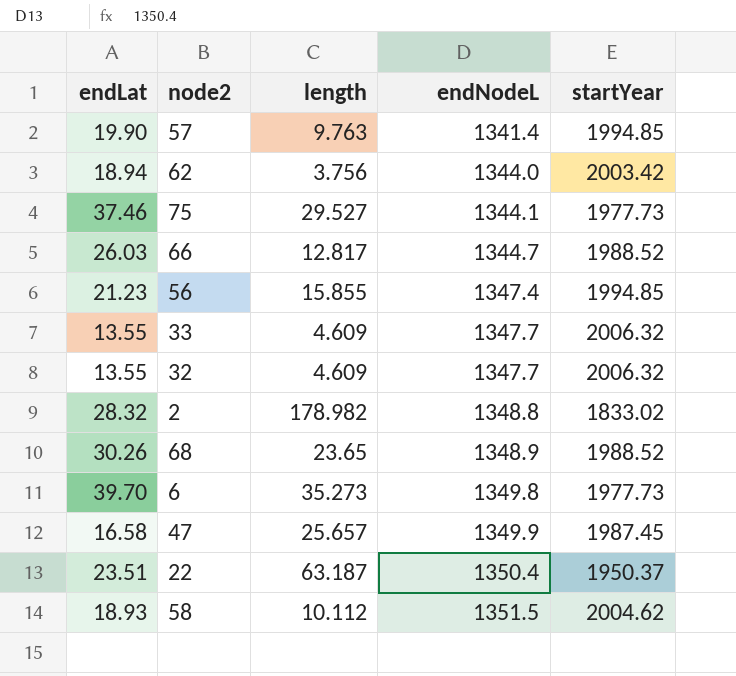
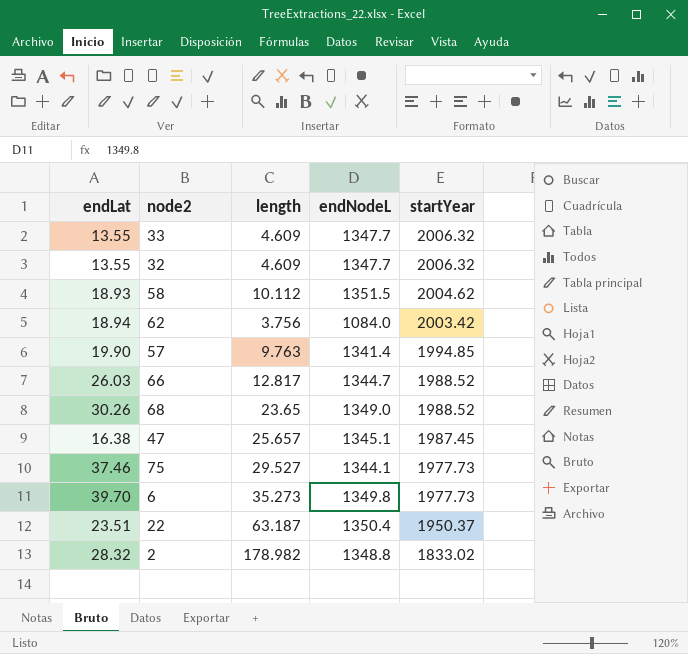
row order: endNodeL ascending -> startYear descending
row 56: 21.23 | 15.855 | 1347.4 | 1994.85 -> none
62 | endNodeL: 1344.0 -> 1084.0
68 | endNodeL: 1348.9 -> 1349.0
47 | endLat: 16.58 -> 16.38
47 | endNodeL: 1349.9 -> 1345.1

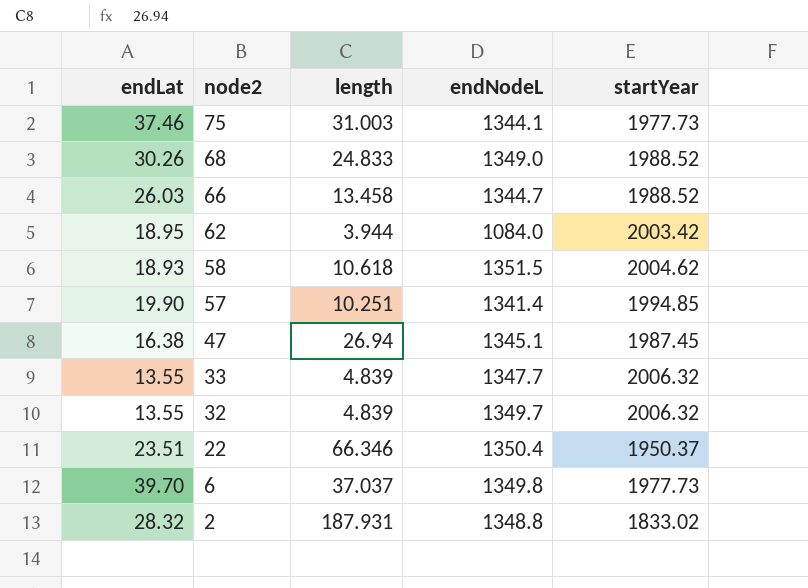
row order: startYear descending -> node2 descending
75 | length: 29.527 -> 31.003
68 | length: 23.65 -> 24.833
66 | length: 12.817 -> 13.458
62 | endLat: 18.94 -> 18.95
62 | length: 3.756 -> 3.944
58 | length: 10.112 -> 10.618
57 | length: 9.763 -> 10.251
47 | length: 25.657 -> 26.94
33 | length: 4.609 -> 4.839
32 | length: 4.609 -> 4.839
32 | endNodeL: 1347.7 -> 1349.7
22 | length: 63.187 -> 66.346
6 | length: 35.273 -> 37.037
2 | length: 178.982 -> 187.931

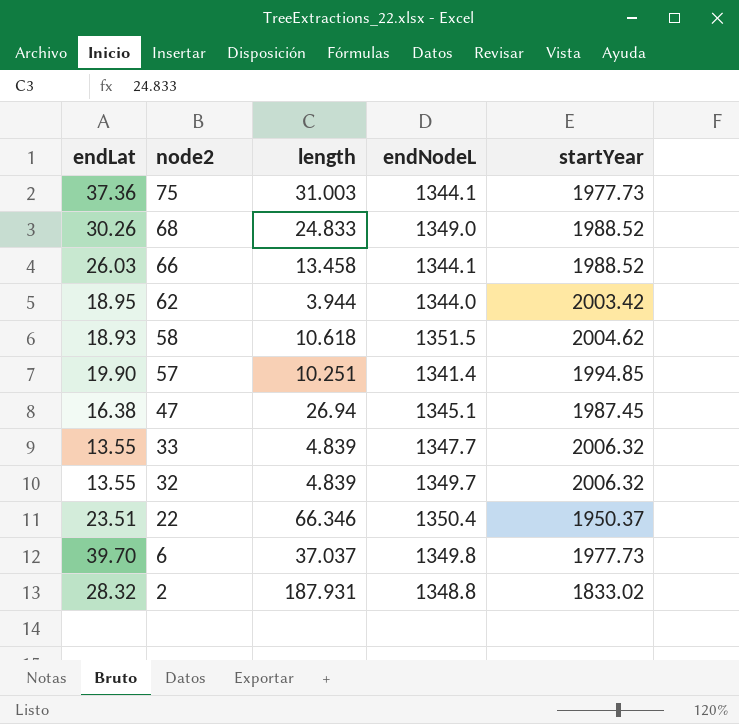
75 | endLat: 37.46 -> 37.36
66 | endNodeL: 1344.7 -> 1344.1
62 | endNodeL: 1084.0 -> 1344.0

